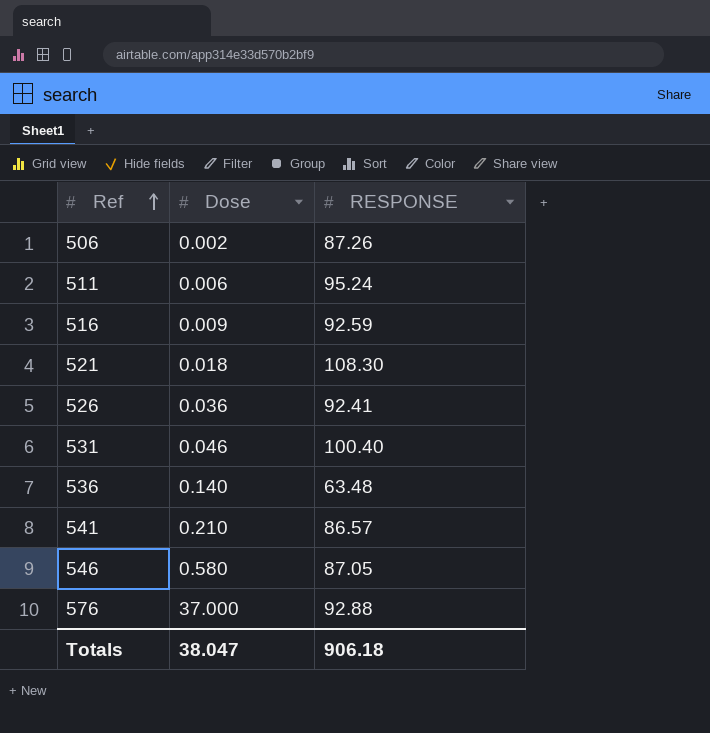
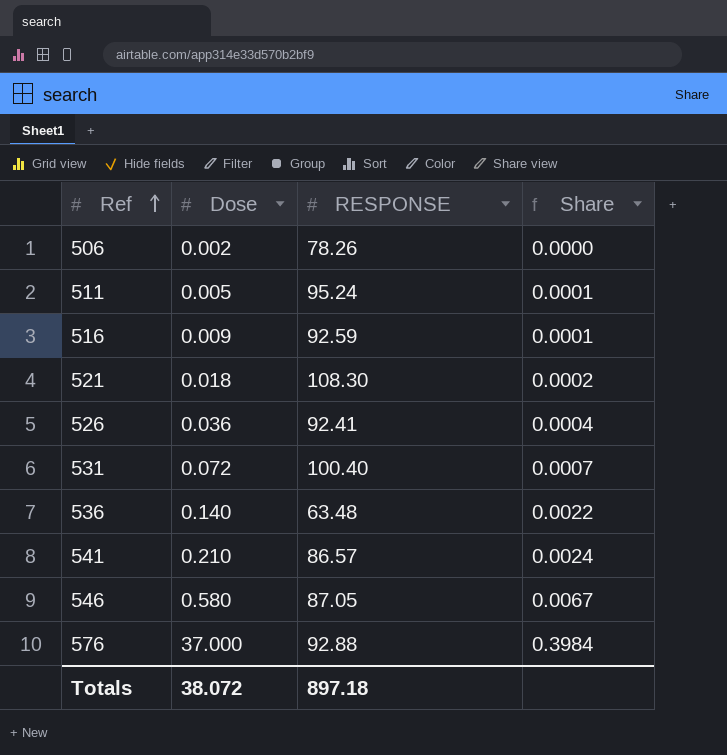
column Share | formula: none -> [Dose] / [RESPONSE]
506 | RESPONSE: 87.26 -> 78.26
511 | Dose: 0.006 -> 0.005
531 | Dose: 0.046 -> 0.072
Totals | Dose: 38.047 -> 38.072
Totals | RESPONSE: 906.18 -> 897.18

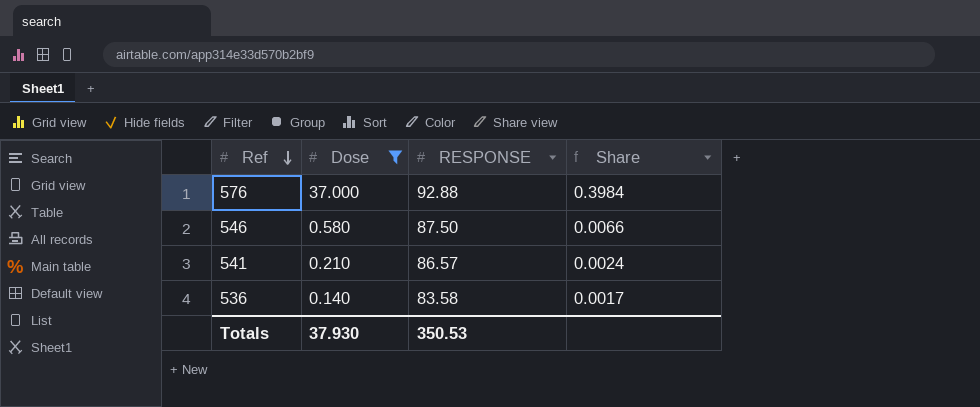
filter: none -> Dose >= 0.140
row order: Ref ascending -> Ref descending
546 | RESPONSE: 87.05 -> 87.50
546 | Share: 0.0067 -> 0.0066
536 | RESPONSE: 63.48 -> 83.58
536 | Share: 0.0022 -> 0.0017
Totals | Dose: 38.072 -> 37.930
Totals | RESPONSE: 897.18 -> 350.53

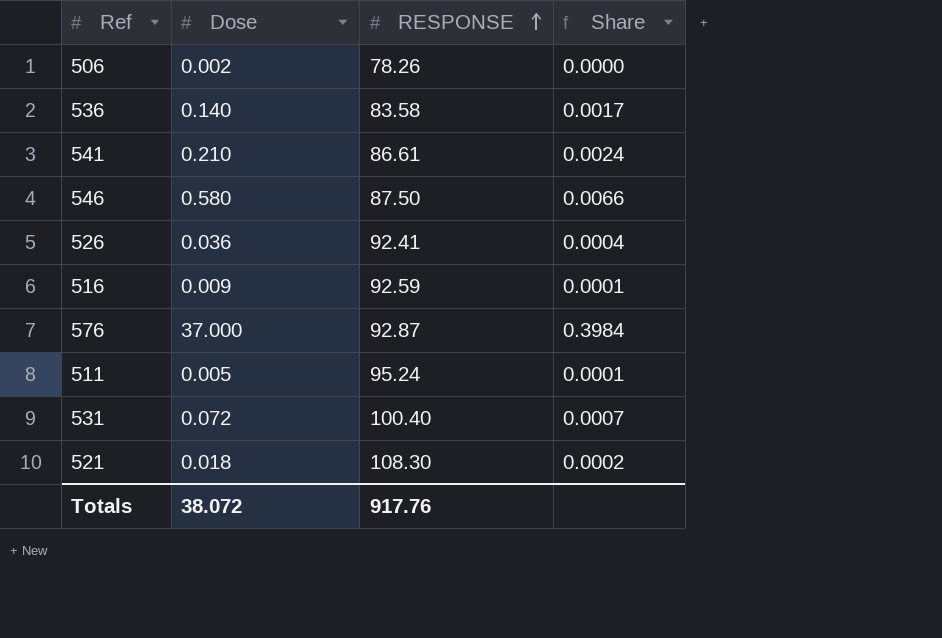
filter: Dose >= 0.140 -> none
row order: Ref descending -> RESPONSE ascending
541 | RESPONSE: 86.57 -> 86.61
576 | RESPONSE: 92.88 -> 92.87
Totals | Dose: 37.930 -> 38.072
Totals | RESPONSE: 350.53 -> 917.76

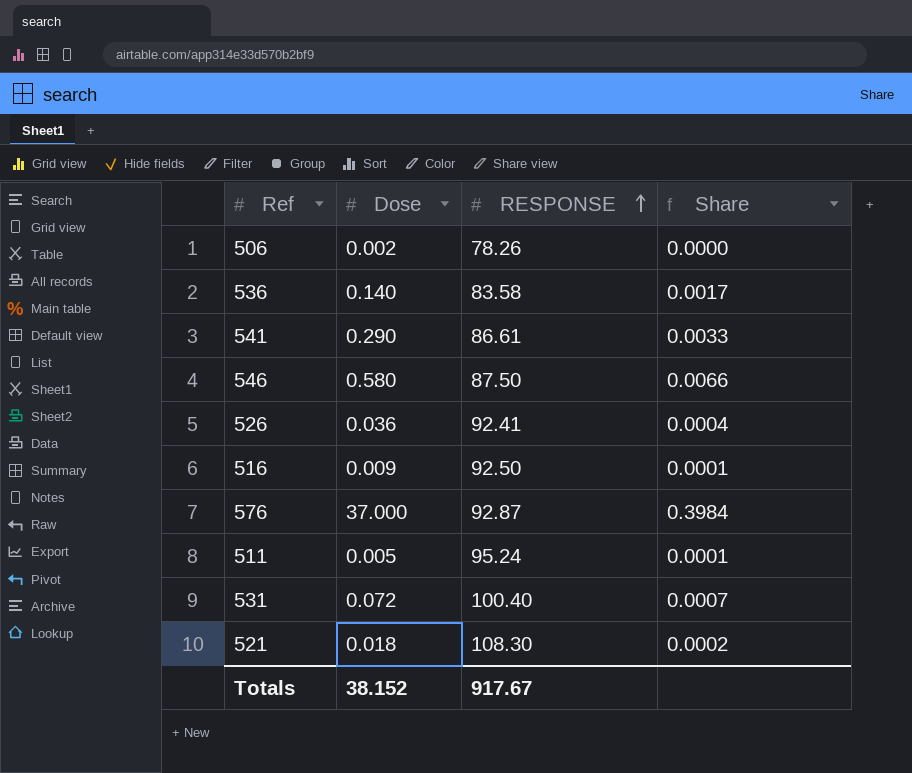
541 | Dose: 0.210 -> 0.290
541 | Share: 0.0024 -> 0.0033
516 | RESPONSE: 92.59 -> 92.50
Totals | Dose: 38.072 -> 38.152
Totals | RESPONSE: 917.76 -> 917.67

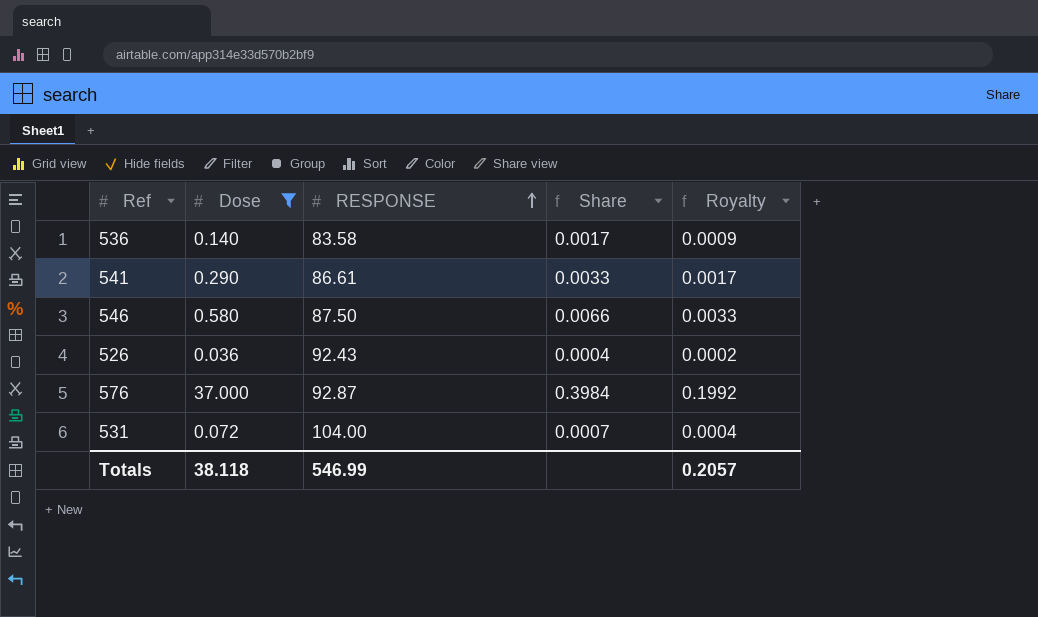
filter: none -> Dose >= 0.036
column Royalty | formula: none -> [Share] * 0.5
526 | RESPONSE: 92.41 -> 92.43
531 | RESPONSE: 100.40 -> 104.00
Totals | Dose: 38.152 -> 38.118
Totals | RESPONSE: 917.67 -> 546.99

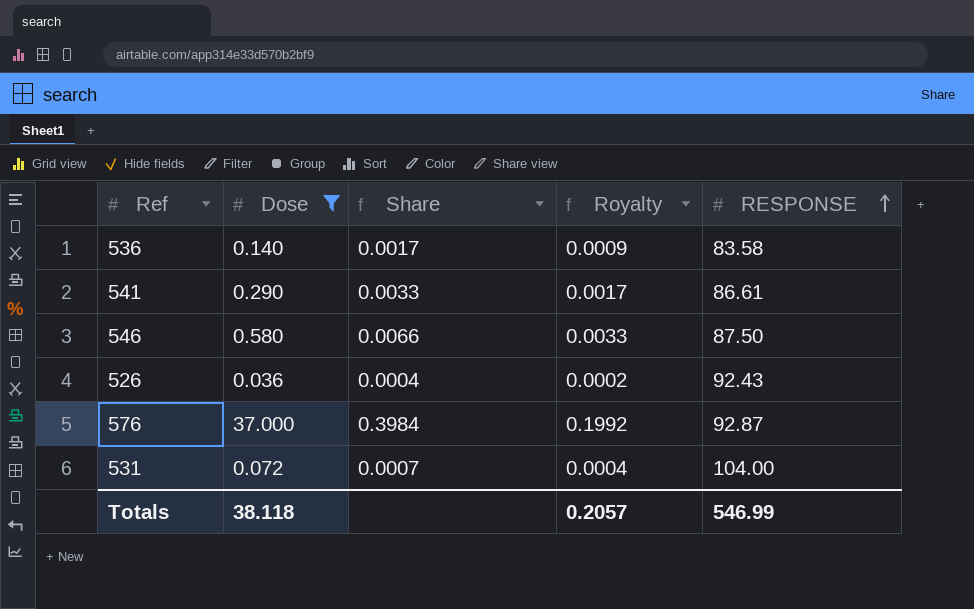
column RESPONSE | position: 3 -> 5

